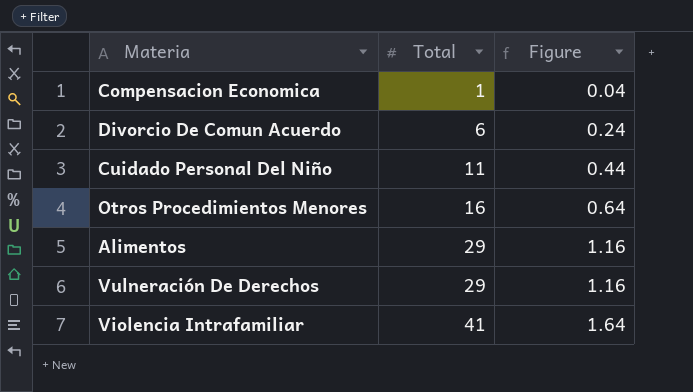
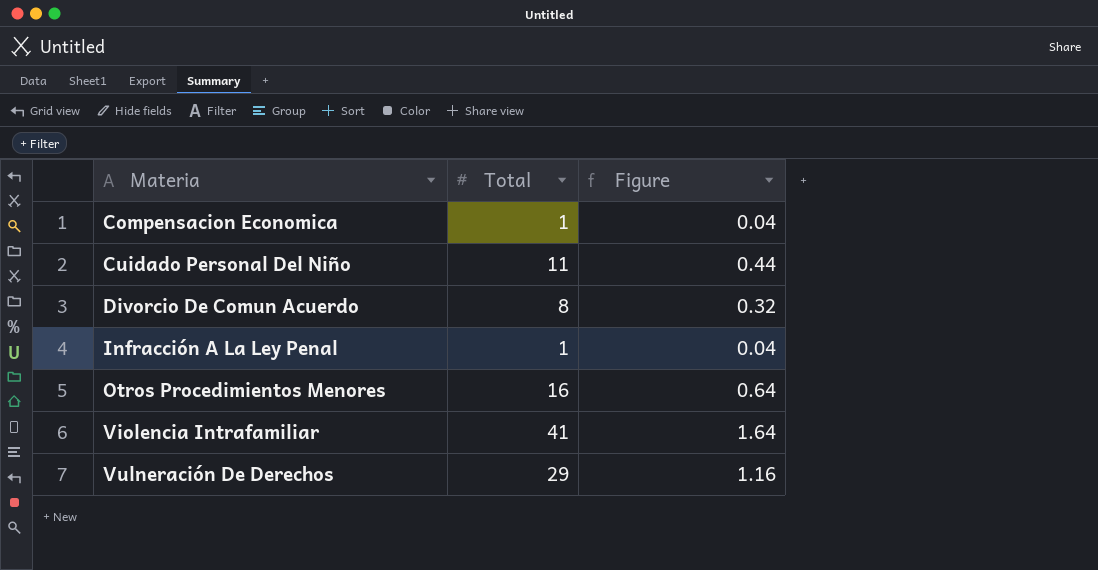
row order: Total ascending -> Materia ascending
row Alimentos: 29 | 1.16 -> none
Divorcio De Comun Acuerdo | Total: 6 -> 8
Divorcio De Comun Acuerdo | Figure: 0.24 -> 0.32
row Infracción A La Ley Penal: none -> 1 | 0.04

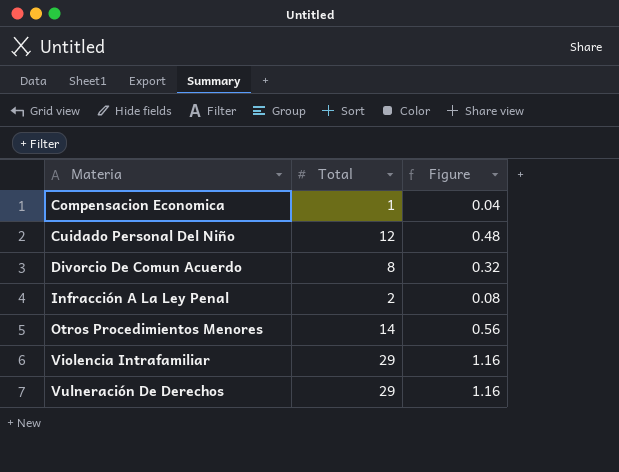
Cuidado Personal Del Niño | Total: 11 -> 12
Cuidado Personal Del Niño | Figure: 0.44 -> 0.48
Infracción A La Ley Penal | Total: 1 -> 2
Infracción A La Ley Penal | Figure: 0.04 -> 0.08
Otros Procedimientos Menores | Total: 16 -> 14
Otros Procedimientos Menores | Figure: 0.64 -> 0.56
Violencia Intrafamiliar | Total: 41 -> 29
Violencia Intrafamiliar | Figure: 1.64 -> 1.16

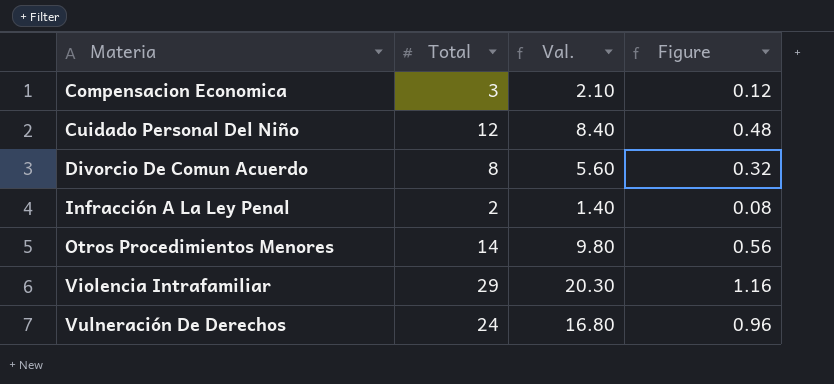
column Val. | formula: none -> [Total] * 0.7
Compensacion Economica | Total: 1 -> 3
Compensacion Economica | Figure: 0.04 -> 0.12
Vulneración De Derechos | Total: 29 -> 24
Vulneración De Derechos | Figure: 1.16 -> 0.96

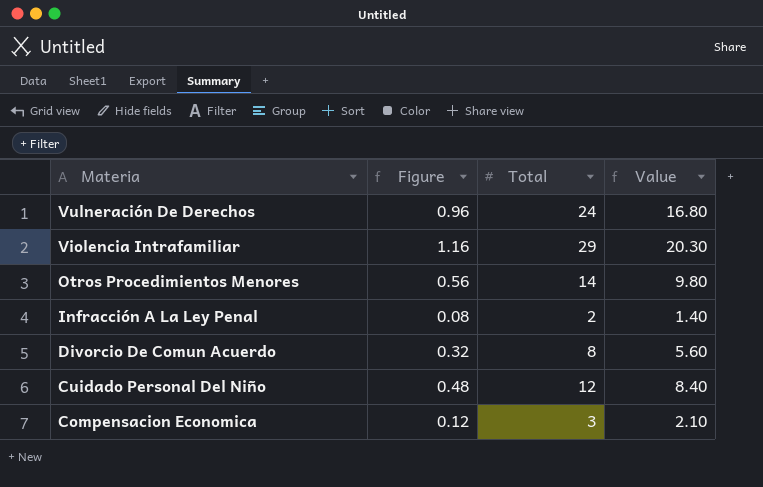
row order: Materia ascending -> Materia descending
column Figure | position: 4 -> 2
column name: Val. -> Value

